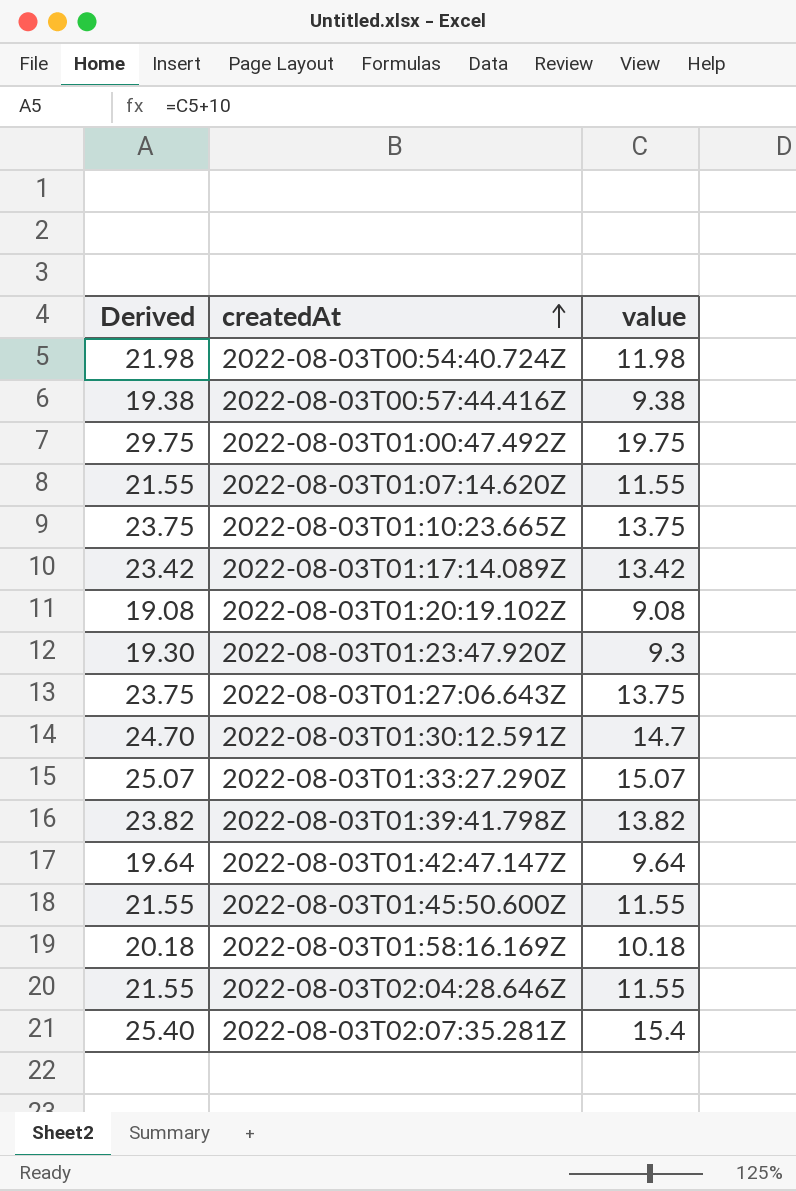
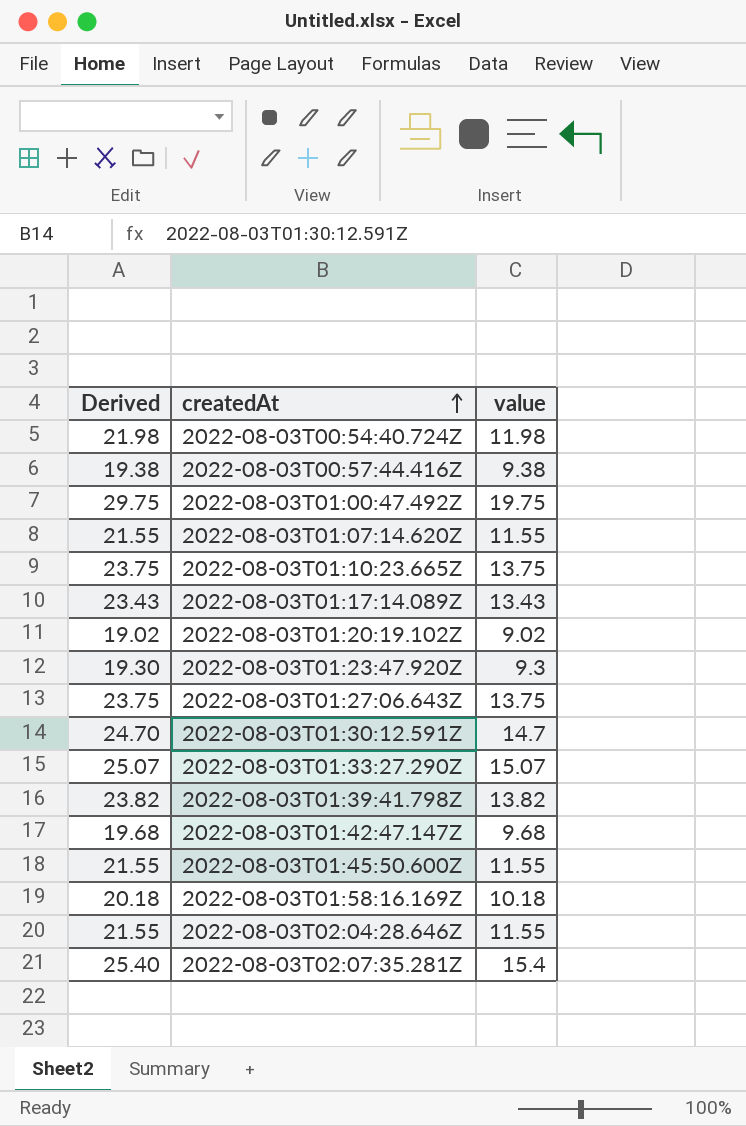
2022-08-03T01:17:14.089Z | Derived: 23.42 -> 23.43
2022-08-03T01:17:14.089Z | value: 13.42 -> 13.43
2022-08-03T01:20:19.102Z | Derived: 19.08 -> 19.02
2022-08-03T01:20:19.102Z | value: 9.08 -> 9.02
2022-08-03T01:42:47.147Z | Derived: 19.64 -> 19.68
2022-08-03T01:42:47.147Z | value: 9.64 -> 9.68

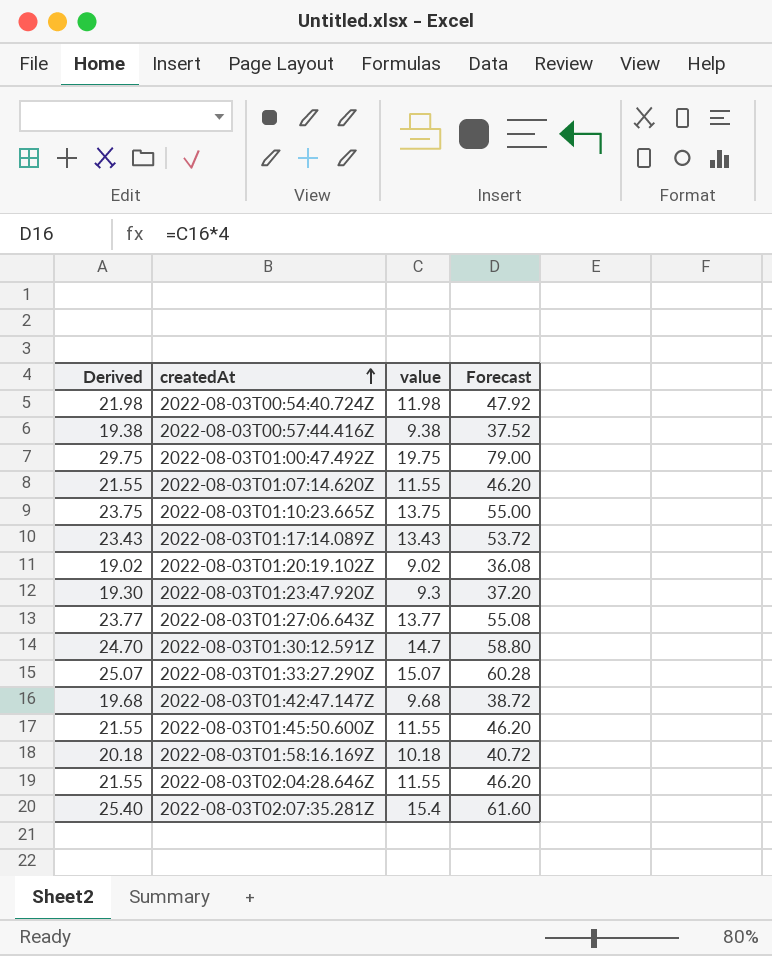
column Forecast | formula: none -> [value] * 4
row 2022-08-03T01:39:41.798Z: 23.82 | 13.82 -> none
2022-08-03T01:27:06.643Z | Derived: 23.75 -> 23.77
2022-08-03T01:27:06.643Z | value: 13.75 -> 13.77

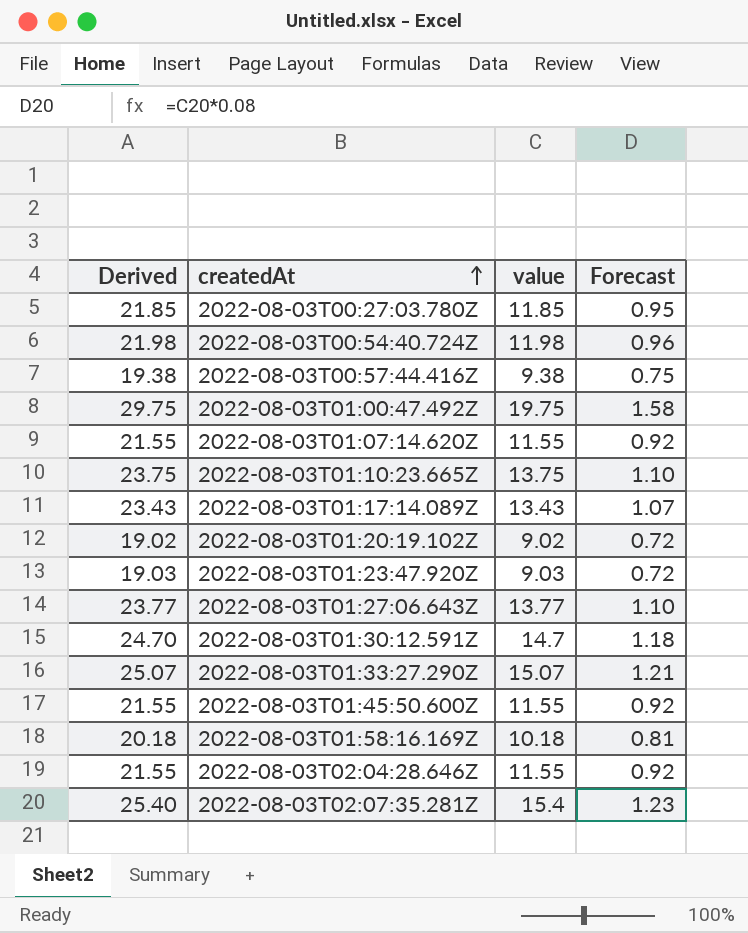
column Forecast | formula: [value] * 4 -> [value] * 0.08
row 2022-08-03T01:42:47.147Z: 19.68 | 9.68 | 38.72 -> none
row 2022-08-03T00:27:03.780Z: none -> 21.85 | 11.85 | 0.95
2022-08-03T01:23:47.920Z | Derived: 19.30 -> 19.03
2022-08-03T01:23:47.920Z | value: 9.3 -> 9.03

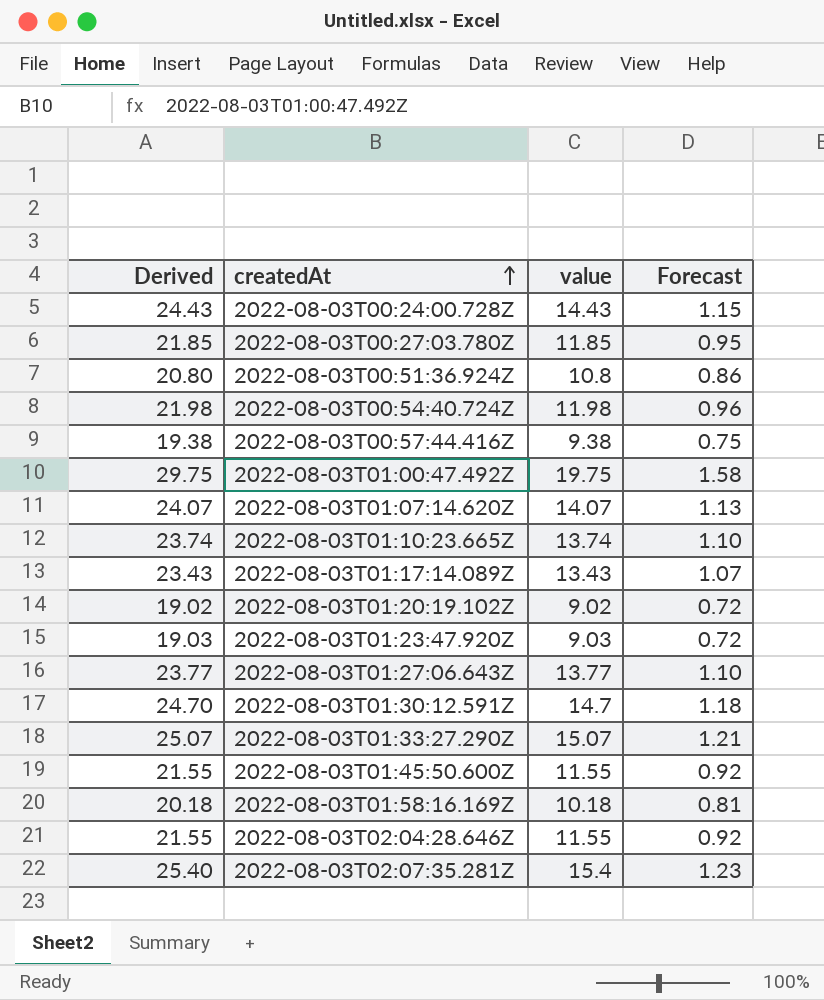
row 2022-08-03T00:24:00.728Z: none -> 24.43 | 14.43 | 1.15
row 2022-08-03T00:51:36.924Z: none -> 20.80 | 10.8 | 0.86
2022-08-03T01:07:14.620Z | Derived: 21.55 -> 24.07
2022-08-03T01:07:14.620Z | value: 11.55 -> 14.07
2022-08-03T01:07:14.620Z | Forecast: 0.92 -> 1.13
2022-08-03T01:10:23.665Z | Derived: 23.75 -> 23.74
2022-08-03T01:10:23.665Z | value: 13.75 -> 13.74

